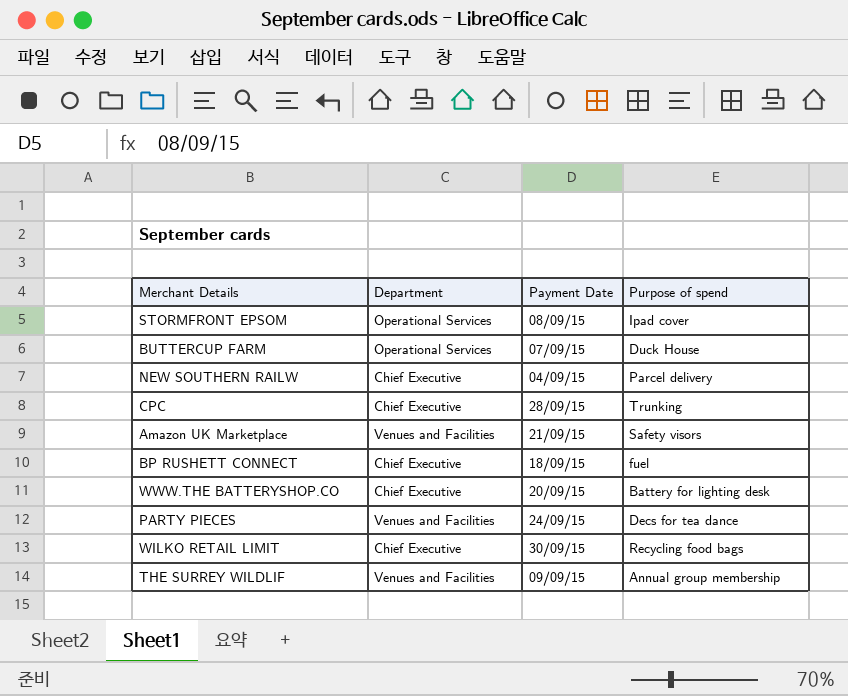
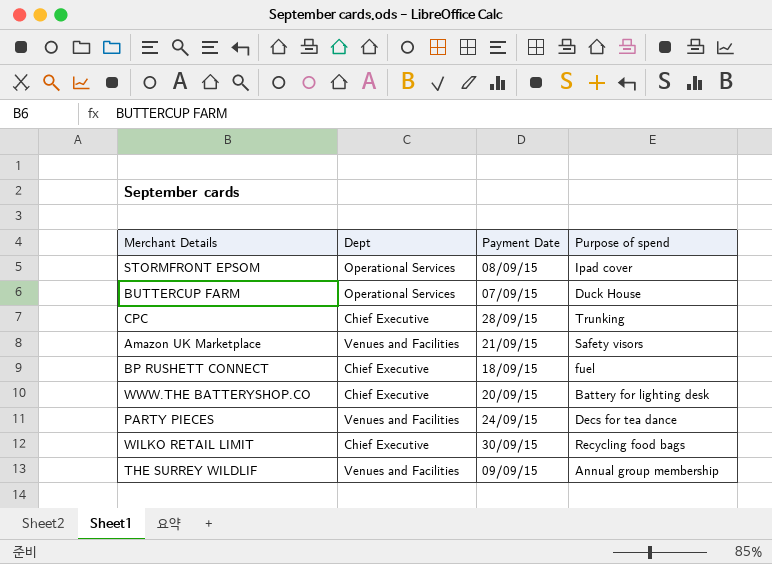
column name: Department -> Dept
row NEW SOUTHERN RAILW: Chief Executive | 04/09/15 | Parcel delivery -> none

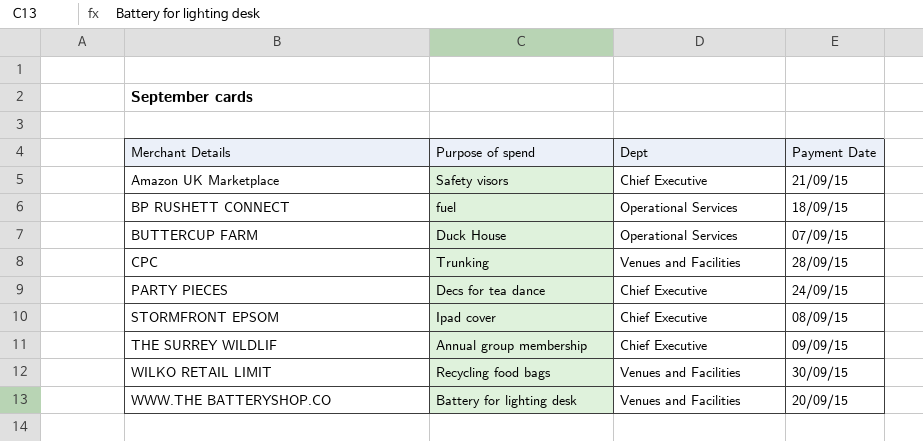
row order: none -> Merchant Details ascending
column Purpose of spend | position: 4 -> 2
Amazon UK Marketplace | Dept: Venues and Facilities -> Chief Executive
BP RUSHETT CONNECT | Dept: Chief Executive -> Operational Services
CPC | Dept: Chief Executive -> Venues and Facilities
PARTY PIECES | Dept: Venues and Facilities -> Chief Executive
STORMFRONT EPSOM | Dept: Operational Services -> Chief Executive
THE SURREY WILDLIF | Dept: Venues and Facilities -> Chief Executive
WILKO RETAIL LIMIT | Dept: Chief Executive -> Venues and Facilities
WWW.THE BATTERYSHOP.CO | Dept: Chief Executive -> Venues and Facilities

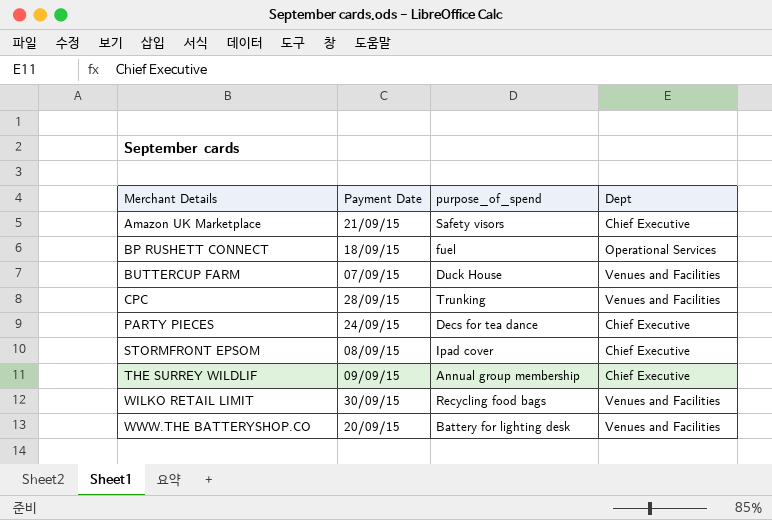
column Payment Date | position: 4 -> 2
column name: Purpose of spend -> purpose_of_spend
BUTTERCUP FARM | Dept: Operational Services -> Venues and Facilities

